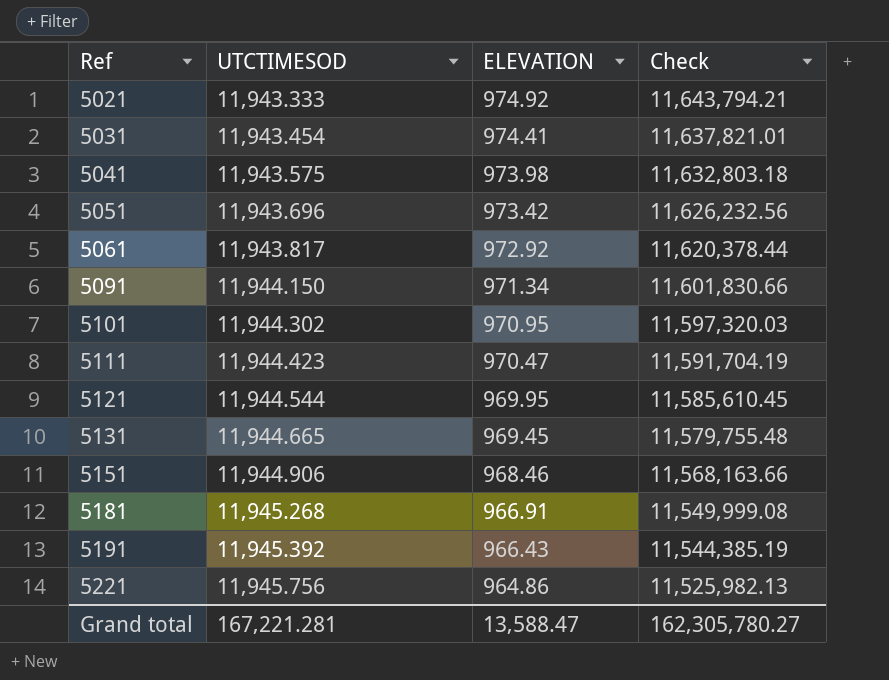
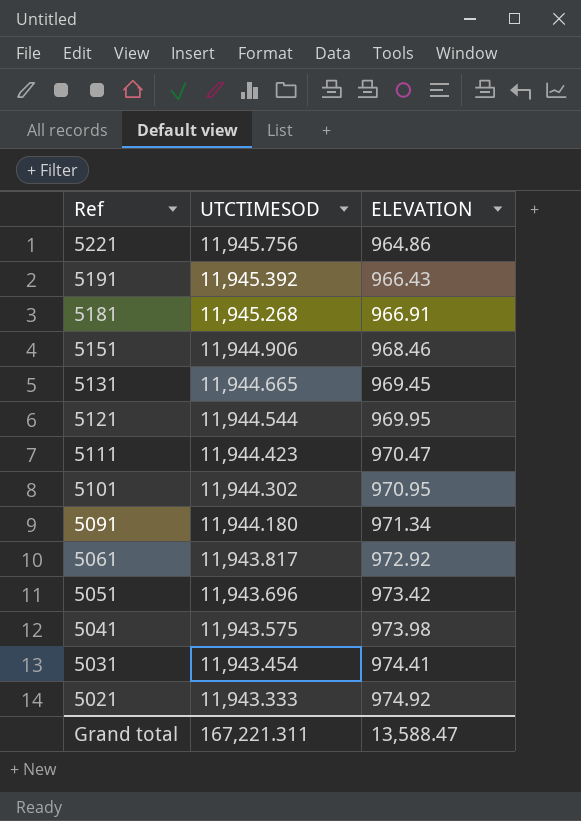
row order: Ref ascending -> Ref descending
column Check | formula: [UTCTIMESOD] * [ELEVATION] -> none
5091 | UTCTIMESOD: 11,944.150 -> 11,944.180
Grand total | UTCTIMESOD: 167,221.281 -> 167,221.311

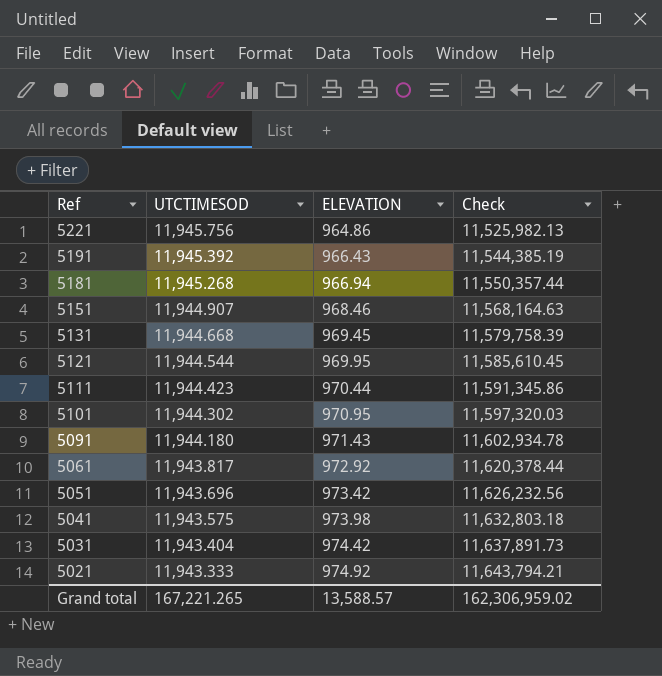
column Check | formula: none -> [UTCTIMESOD] * [ELEVATION]
5181 | ELEVATION: 966.91 -> 966.94
5151 | UTCTIMESOD: 11,944.906 -> 11,944.907
5131 | UTCTIMESOD: 11,944.665 -> 11,944.668
5111 | ELEVATION: 970.47 -> 970.44
5091 | ELEVATION: 971.34 -> 971.43
5031 | UTCTIMESOD: 11,943.454 -> 11,943.404
5031 | ELEVATION: 974.41 -> 974.42
Grand total | UTCTIMESOD: 167,221.311 -> 167,221.265
Grand total | ELEVATION: 13,588.47 -> 13,588.57

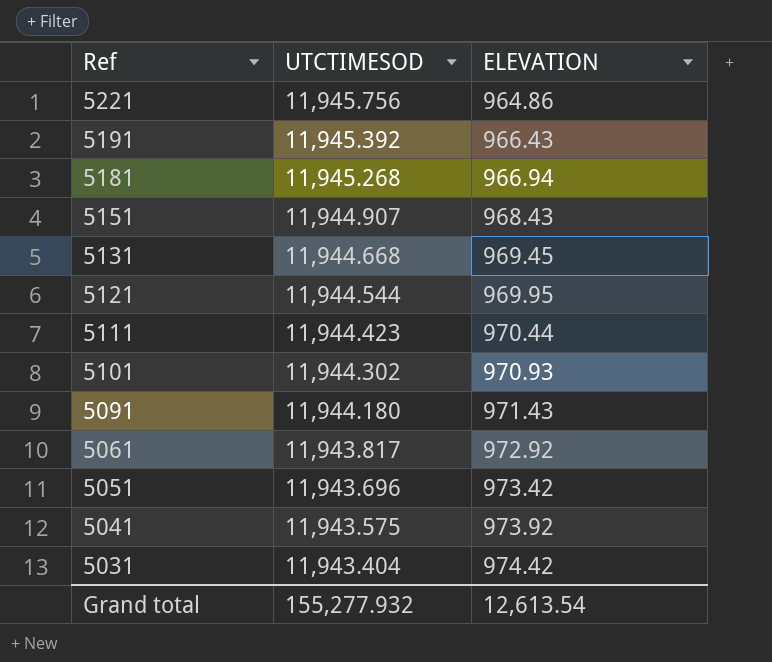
column Check | formula: [UTCTIMESOD] * [ELEVATION] -> none
row 5021: 11,943.333 | 974.92 | 11,643,794.21 -> none
5151 | ELEVATION: 968.46 -> 968.43
5101 | ELEVATION: 970.95 -> 970.93
5041 | ELEVATION: 973.98 -> 973.92
Grand total | UTCTIMESOD: 167,221.265 -> 155,277.932
Grand total | ELEVATION: 13,588.57 -> 12,613.54

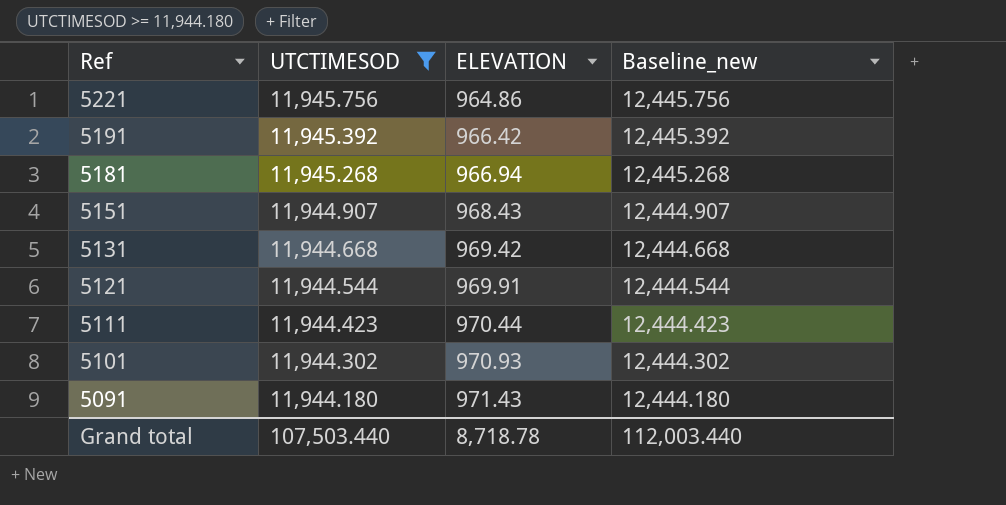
filter: none -> UTCTIMESOD >= 11,944.180
column Baseline_new | formula: none -> [UTCTIMESOD] + 500
5191 | ELEVATION: 966.43 -> 966.42
5131 | ELEVATION: 969.45 -> 969.42
5121 | ELEVATION: 969.95 -> 969.91
Grand total | UTCTIMESOD: 155,277.932 -> 107,503.440
Grand total | ELEVATION: 12,613.54 -> 8,718.78

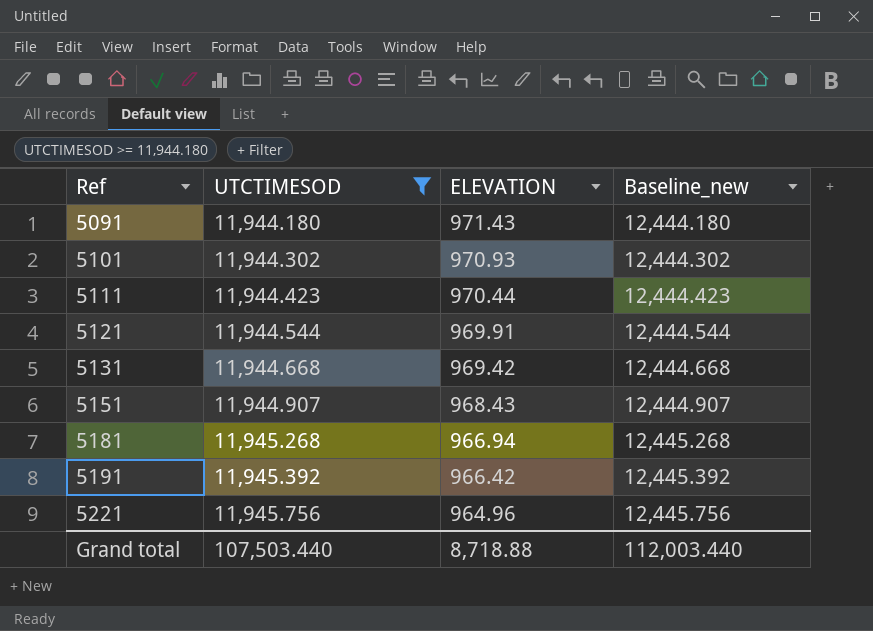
row order: Ref descending -> Ref ascending
5221 | ELEVATION: 964.86 -> 964.96
Grand total | ELEVATION: 8,718.78 -> 8,718.88

